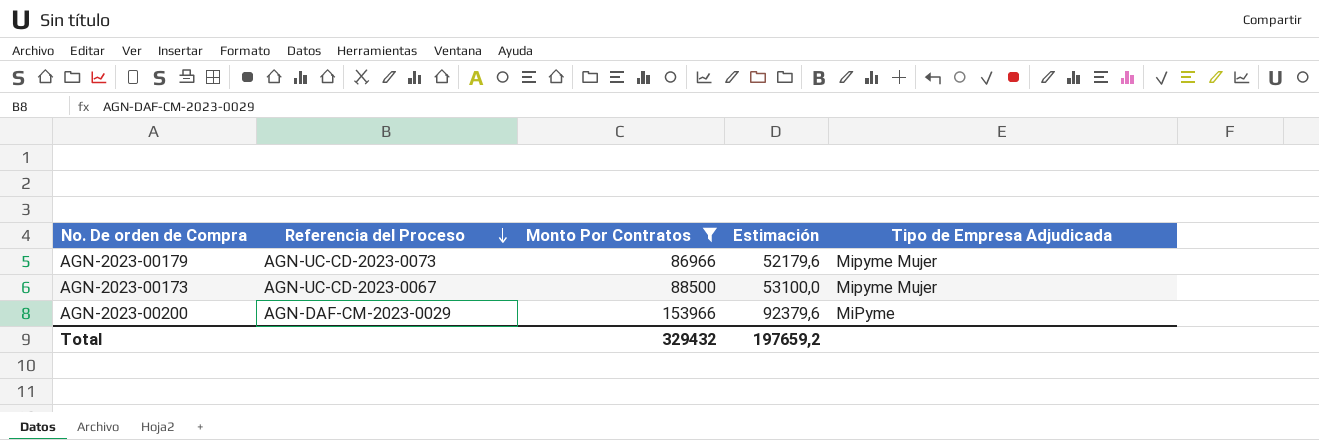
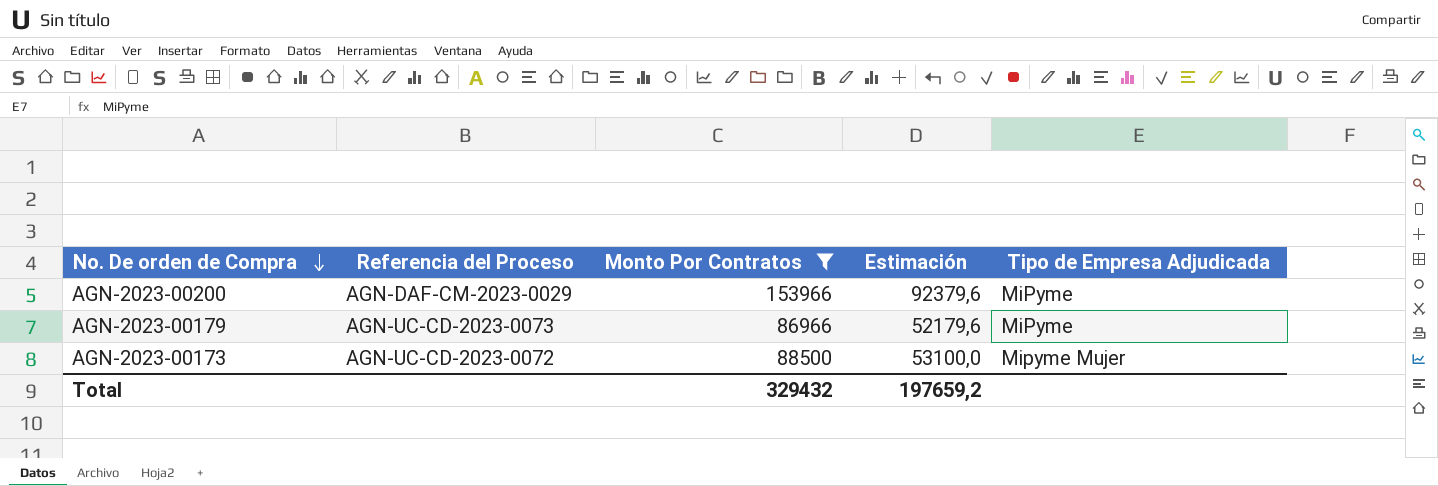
row order: Referencia del Proceso descending -> No. De orden de Compra descending
AGN-2023-00179 | Tipo de Empresa Adjudicada: Mipyme Mujer -> MiPyme
AGN-2023-00173 | Referencia del Proceso: AGN-UC-CD-2023-0067 -> AGN-UC-CD-2023-0072

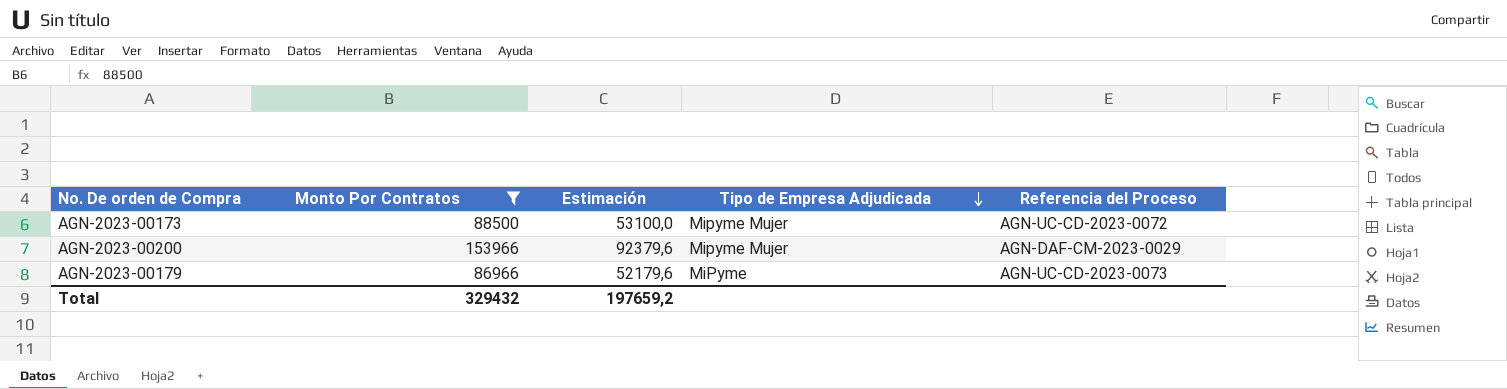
row order: No. De orden de Compra descending -> Tipo de Empresa Adjudicada descending
column Referencia del Proceso | position: 2 -> 5
AGN-2023-00200 | Tipo de Empresa Adjudicada: MiPyme -> Mipyme Mujer

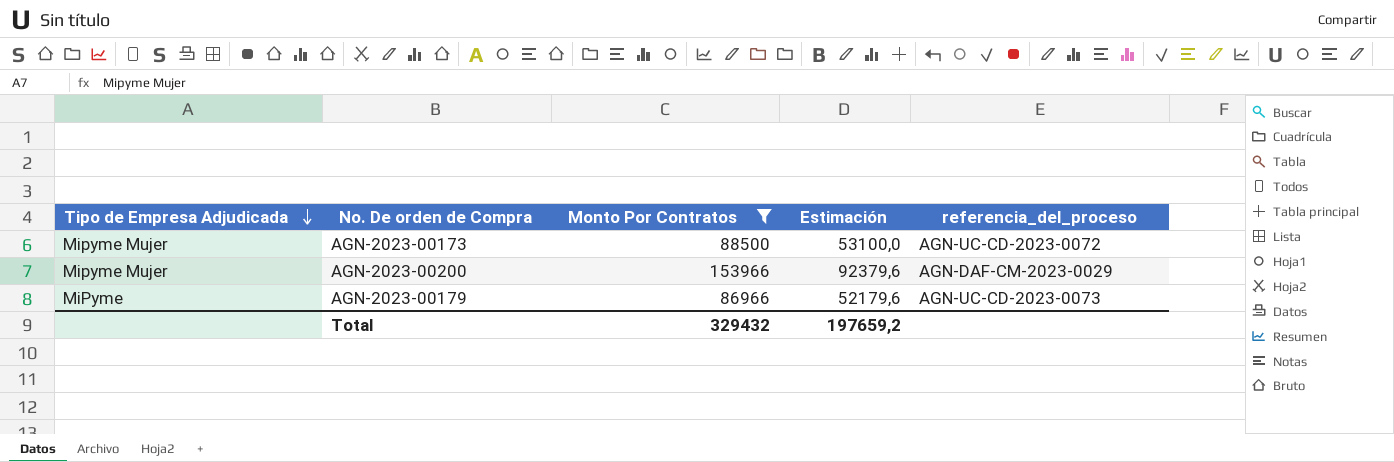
column Tipo de Empresa Adjudicada | position: 4 -> 1
column name: Referencia del Proceso -> referencia_del_proceso

